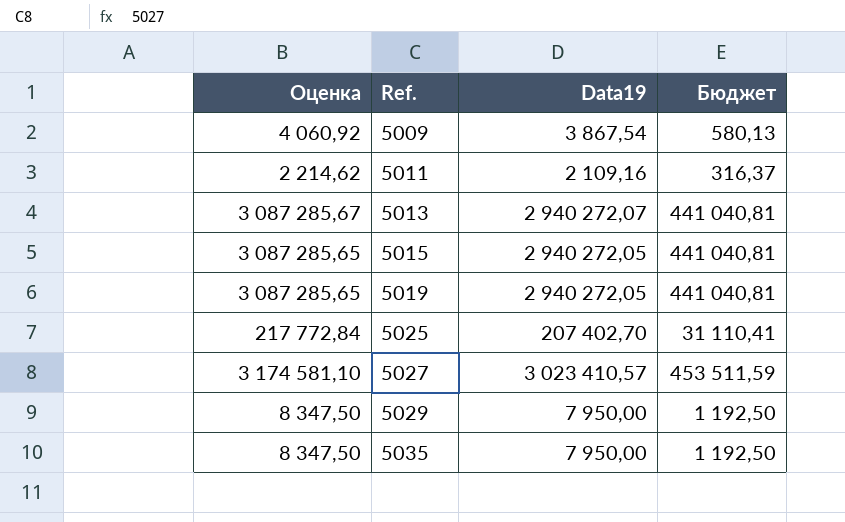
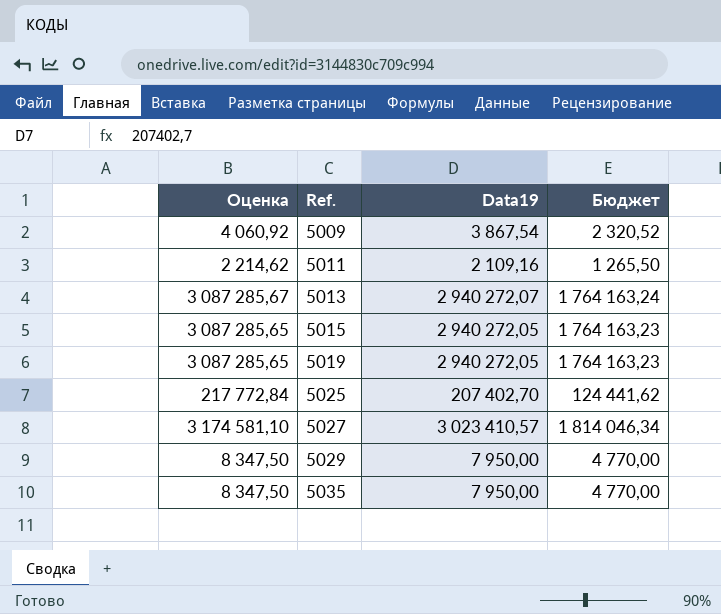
column Бюджет | formula: [Data19] * 0,15 -> [Data19] * 0,6

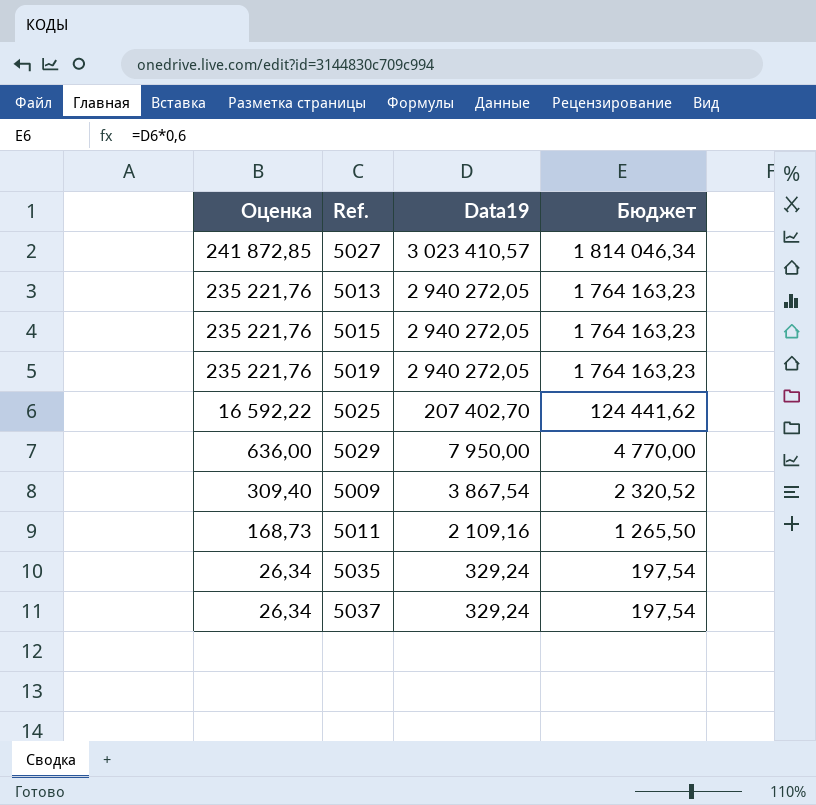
row order: Ref. ascending -> Оценка descending
column Оценка | formula: [Data19] * 1,05 -> [Data19] * 0,08
5013 | Data19: 2 940 272,07 -> 2 940 272,05
5013 | Бюджет: 1 764 163,24 -> 1 764 163,23
5035 | Data19: 7 950,00 -> 329,24
5035 | Бюджет: 4 770,00 -> 197,54
row 5037: none -> 26,34 | 329,24 | 197,54

